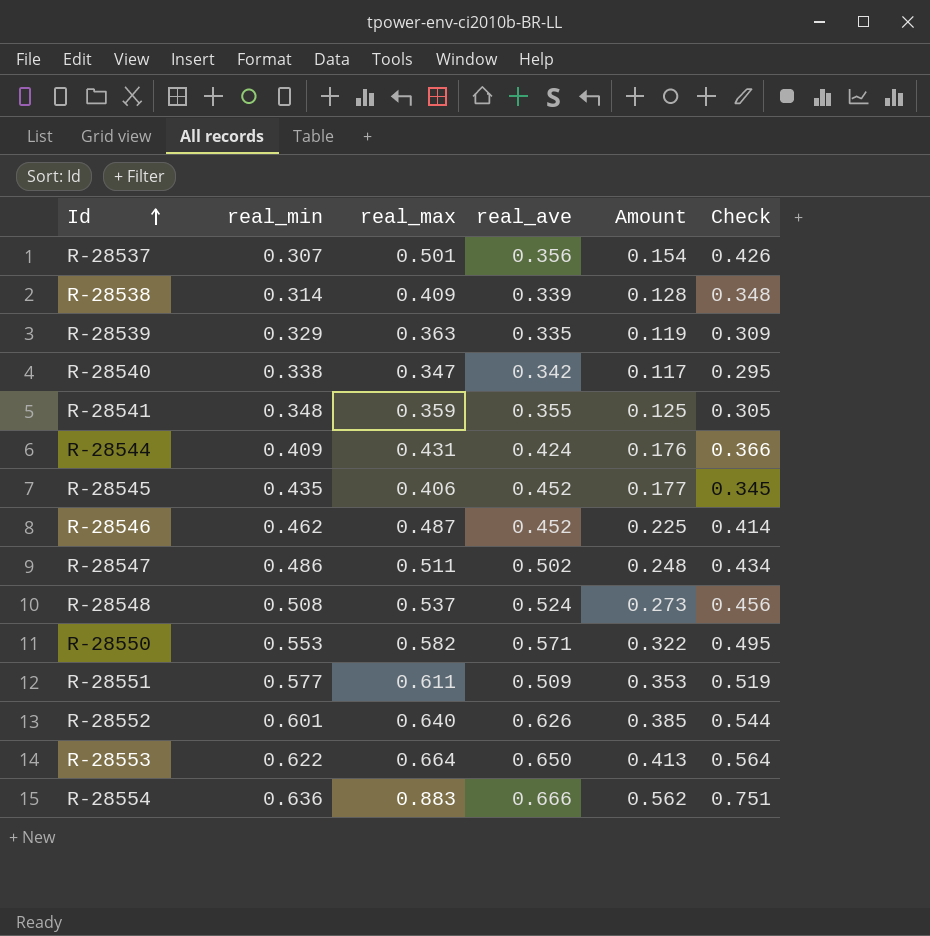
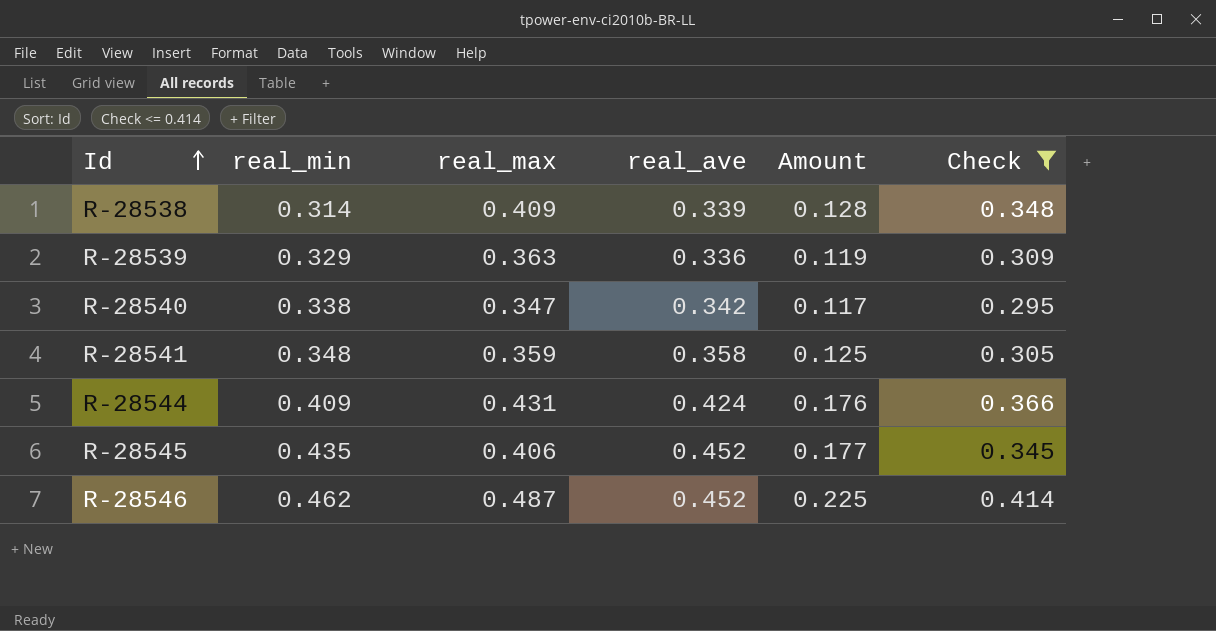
filter: none -> Check <= 0.414
R-28539 | real_ave: 0.335 -> 0.336
R-28541 | real_ave: 0.355 -> 0.358

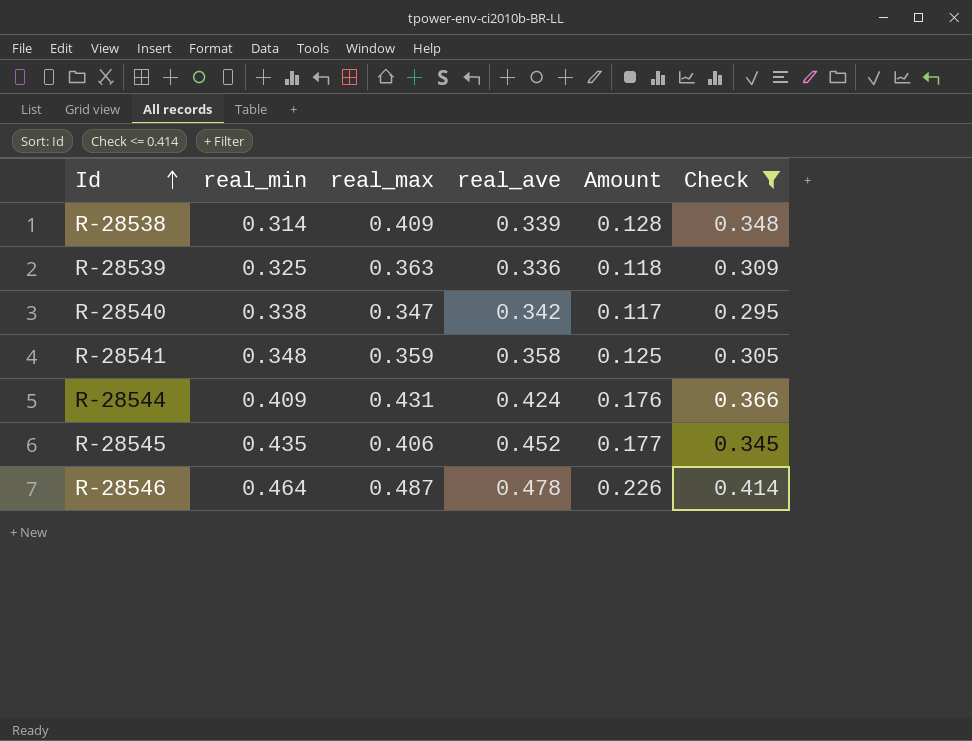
R-28539 | real_min: 0.329 -> 0.325
R-28539 | Amount: 0.119 -> 0.118
R-28546 | real_min: 0.462 -> 0.464
R-28546 | real_ave: 0.452 -> 0.478
R-28546 | Amount: 0.225 -> 0.226

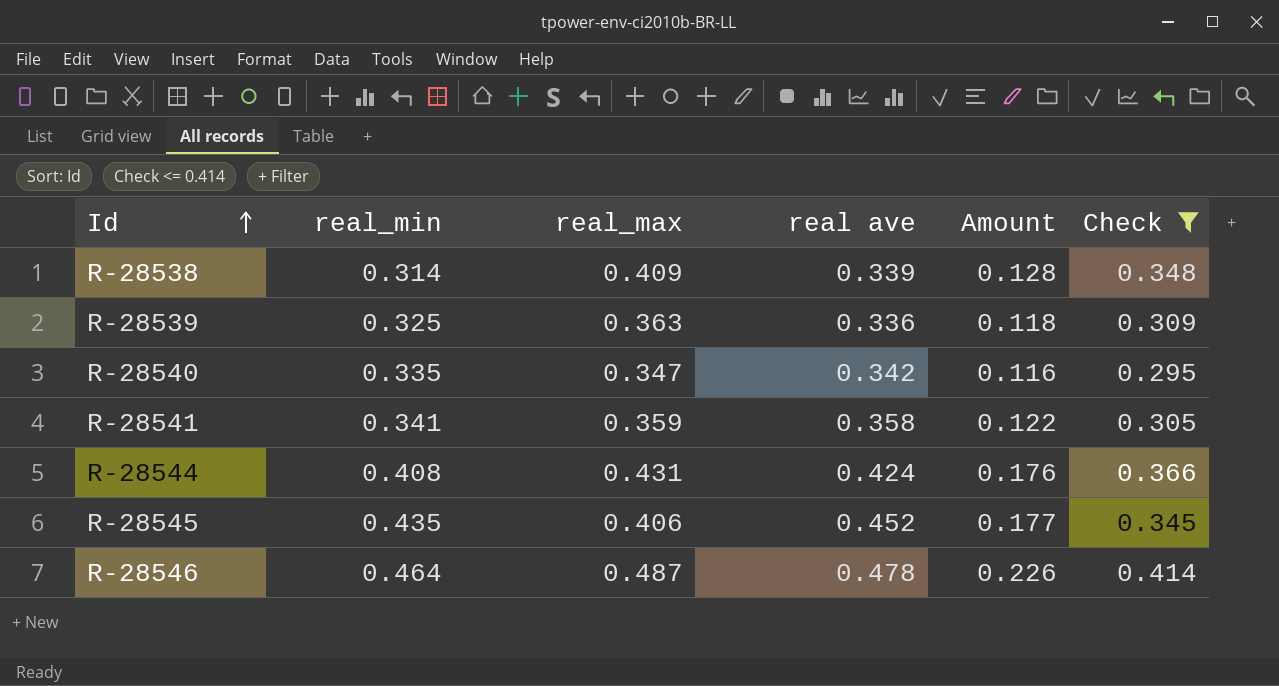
column name: real_ave -> real ave
R-28540 | real_min: 0.338 -> 0.335
R-28540 | Amount: 0.117 -> 0.116
R-28541 | real_min: 0.348 -> 0.341
R-28541 | Amount: 0.125 -> 0.122
R-28544 | real_min: 0.409 -> 0.408

